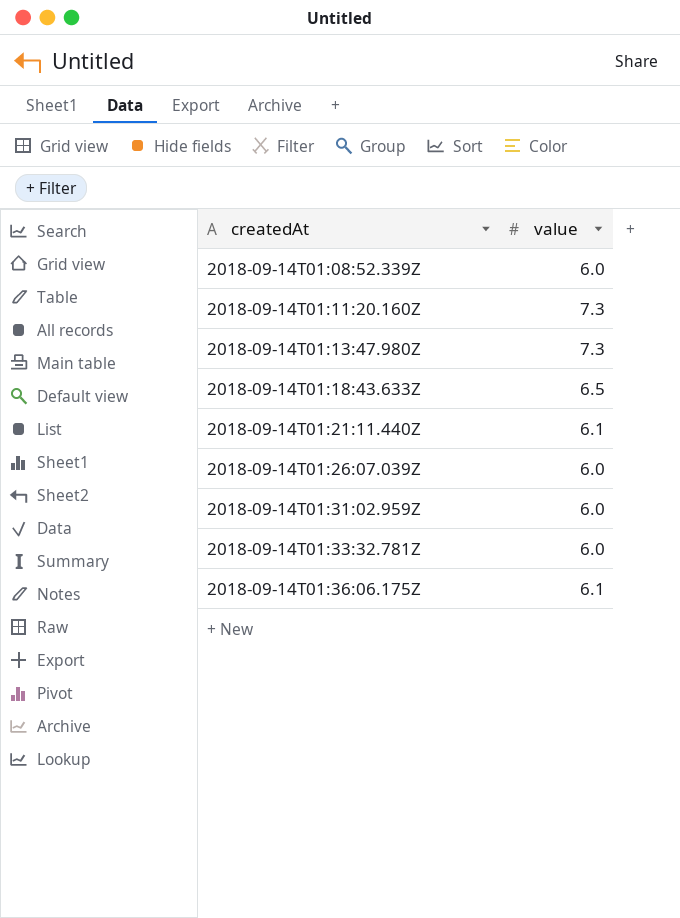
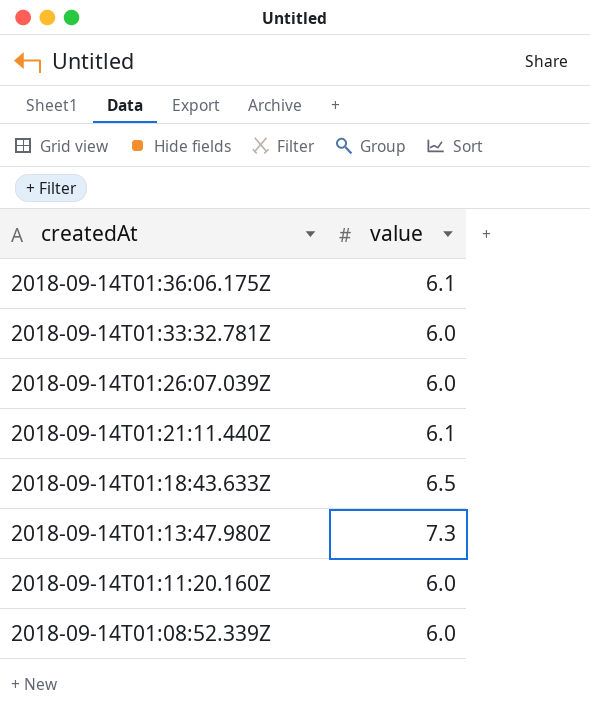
row order: createdAt ascending -> createdAt descending
row 2018-09-14T01:31:02.959Z: 6.0 -> none
2018-09-14T01:11:20.160Z | value: 7.3 -> 6.0

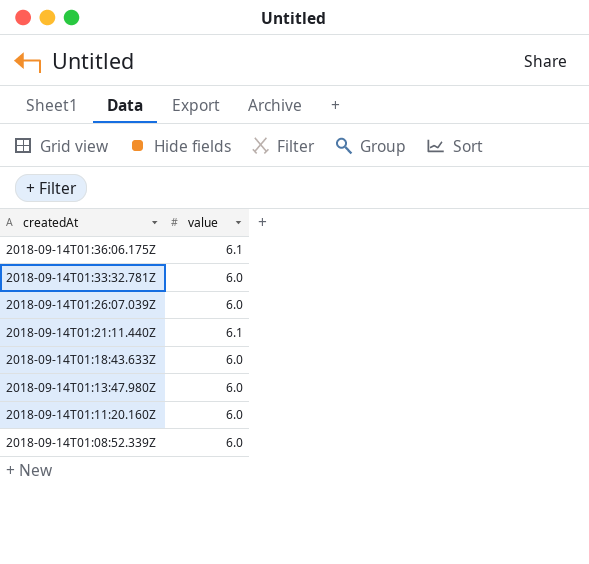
2018-09-14T01:18:43.633Z | value: 6.5 -> 6.0
2018-09-14T01:13:47.980Z | value: 7.3 -> 6.0

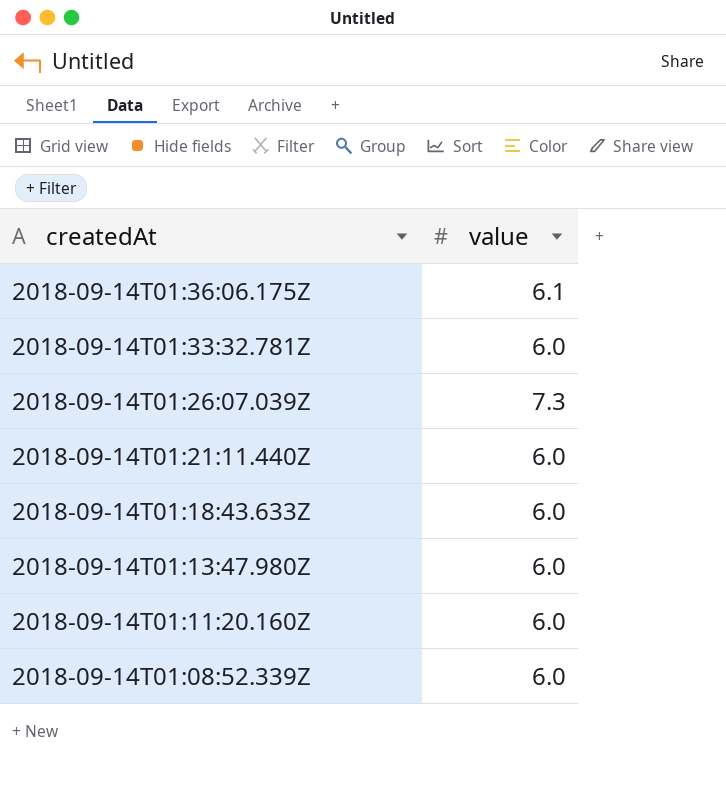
2018-09-14T01:26:07.039Z | value: 6.0 -> 7.3
2018-09-14T01:21:11.440Z | value: 6.1 -> 6.0

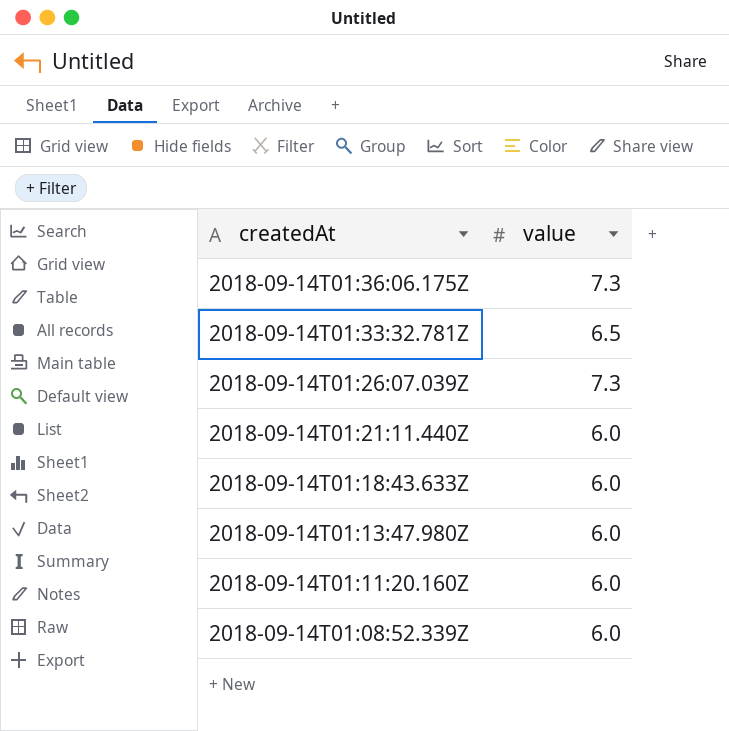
2018-09-14T01:36:06.175Z | value: 6.1 -> 7.3
2018-09-14T01:33:32.781Z | value: 6.0 -> 6.5

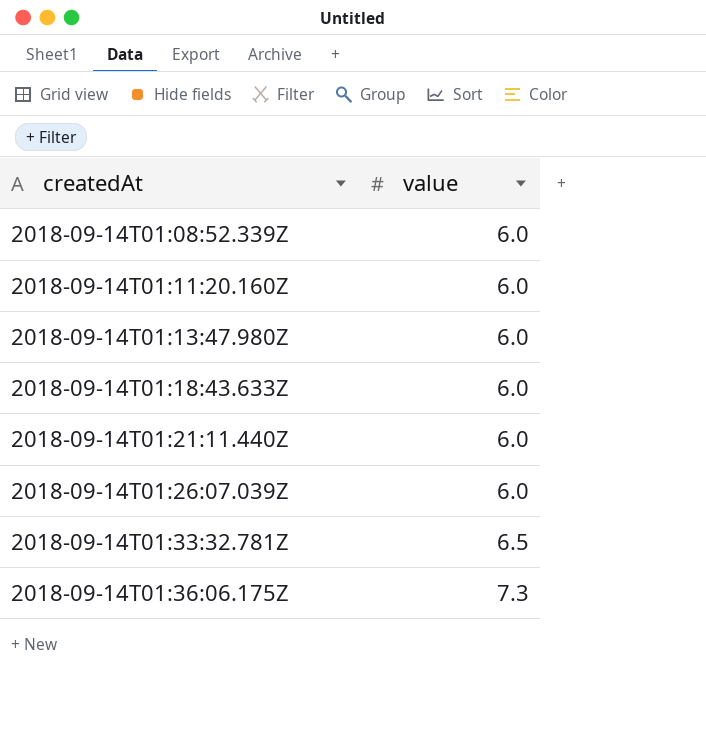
row order: createdAt descending -> createdAt ascending
2018-09-14T01:26:07.039Z | value: 7.3 -> 6.0

